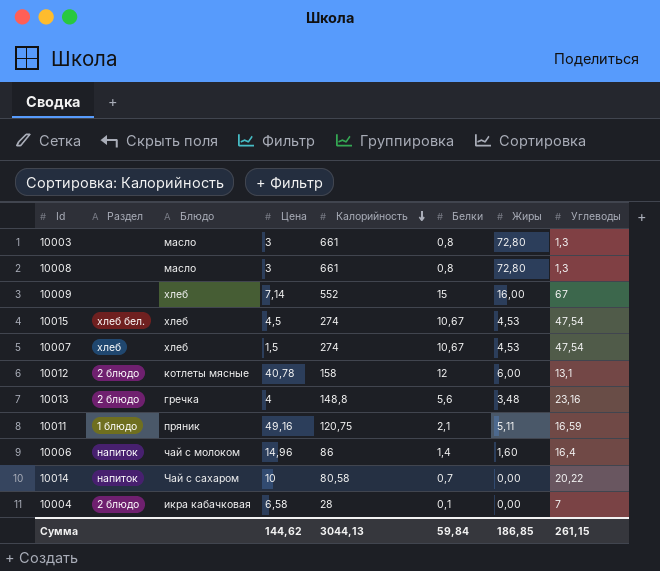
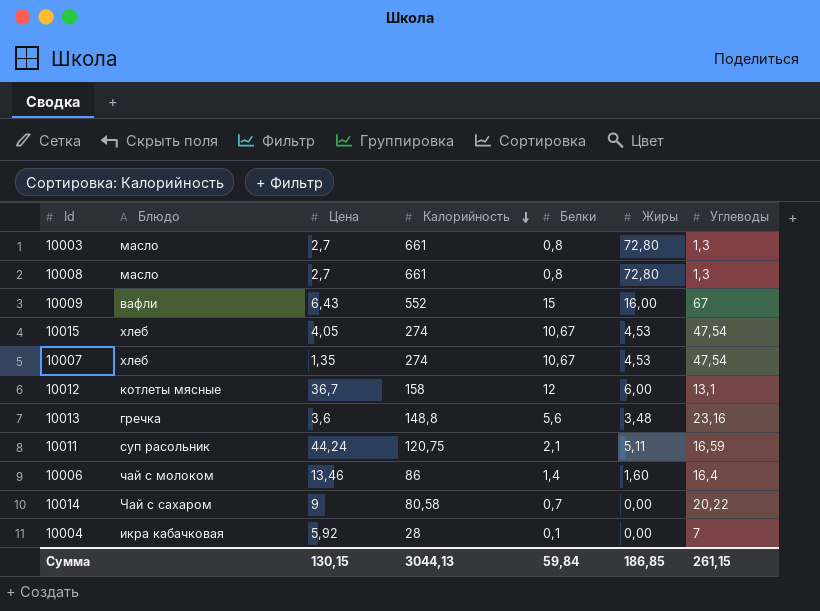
column Раздел | position: 2 -> none
10003 | Цена: 3 -> 2,7
10008 | Цена: 3 -> 2,7
10009 | Блюдо: хлеб -> вафли
10009 | Цена: 7,14 -> 6,43
10015 | Цена: 4,5 -> 4,05
10007 | Цена: 1,5 -> 1,35
10012 | Цена: 40,78 -> 36,7
10013 | Цена: 4 -> 3,6
10011 | Блюдо: пряник -> суп расольник
10011 | Цена: 49,16 -> 44,24
10006 | Цена: 14,96 -> 13,46
10014 | Цена: 10 -> 9
10004 | Цена: 6,58 -> 5,92
Сумма | Цена: 144,62 -> 130,15

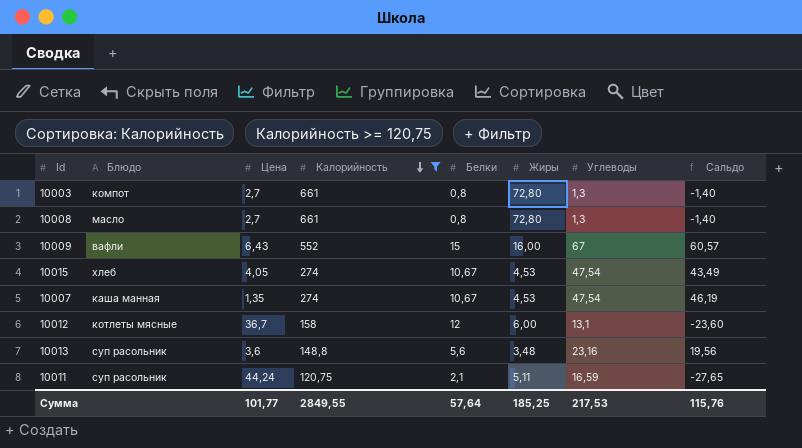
filter: none -> Калорийность >= 120,75
column Сальдо | formula: none -> [Углеводы] - [Цена]
10003 | Блюдо: масло -> компот
10007 | Блюдо: хлеб -> каша манная
10013 | Блюдо: гречка -> суп расольник
Сумма | Цена: 130,15 -> 101,77
Сумма | Калорийность: 3044,13 -> 2849,55
Сумма | Белки: 59,84 -> 57,64
Сумма | Жиры: 186,85 -> 185,25
Сумма | Углеводы: 261,15 -> 217,53

